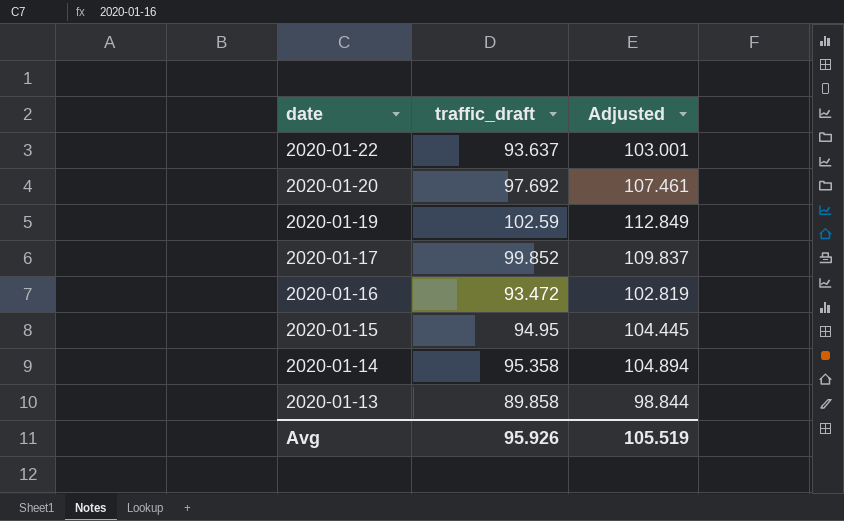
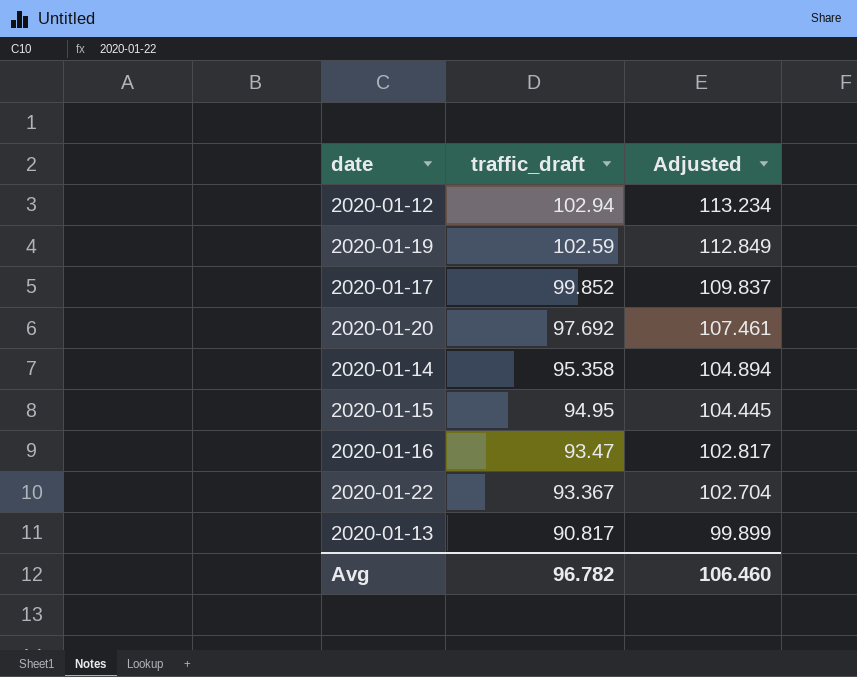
row order: date descending -> traffic_draft descending
row 2020-01-12: none -> 102.94 | 113.234
2020-01-16 | traffic_draft: 93.472 -> 93.47
2020-01-16 | Adjusted: 102.819 -> 102.817
2020-01-22 | traffic_draft: 93.637 -> 93.367
2020-01-22 | Adjusted: 103.001 -> 102.704
2020-01-13 | traffic_draft: 89.858 -> 90.817
2020-01-13 | Adjusted: 98.844 -> 99.899
Avg | traffic_draft: 95.926 -> 96.782
Avg | Adjusted: 105.519 -> 106.460

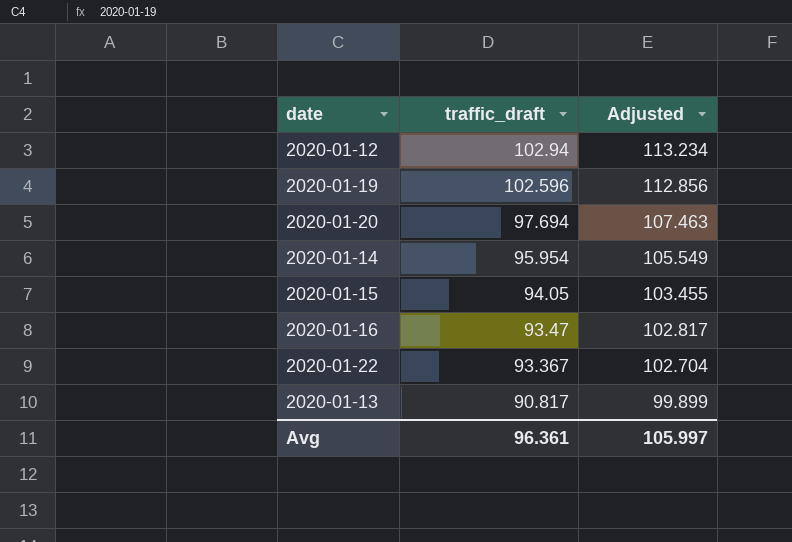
row 2020-01-17: 99.852 | 109.837 -> none
2020-01-19 | traffic_draft: 102.59 -> 102.596
2020-01-19 | Adjusted: 112.849 -> 112.856
2020-01-20 | traffic_draft: 97.692 -> 97.694
2020-01-20 | Adjusted: 107.461 -> 107.463
2020-01-14 | traffic_draft: 95.358 -> 95.954
2020-01-14 | Adjusted: 104.894 -> 105.549
2020-01-15 | traffic_draft: 94.95 -> 94.05
2020-01-15 | Adjusted: 104.445 -> 103.455
Avg | traffic_draft: 96.782 -> 96.361
Avg | Adjusted: 106.460 -> 105.997

